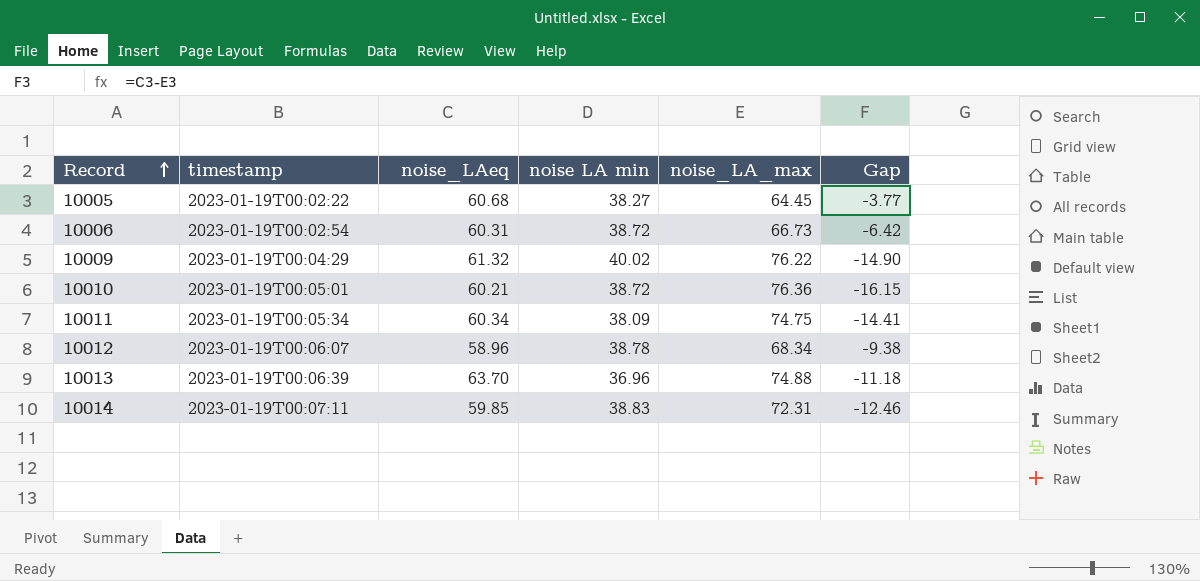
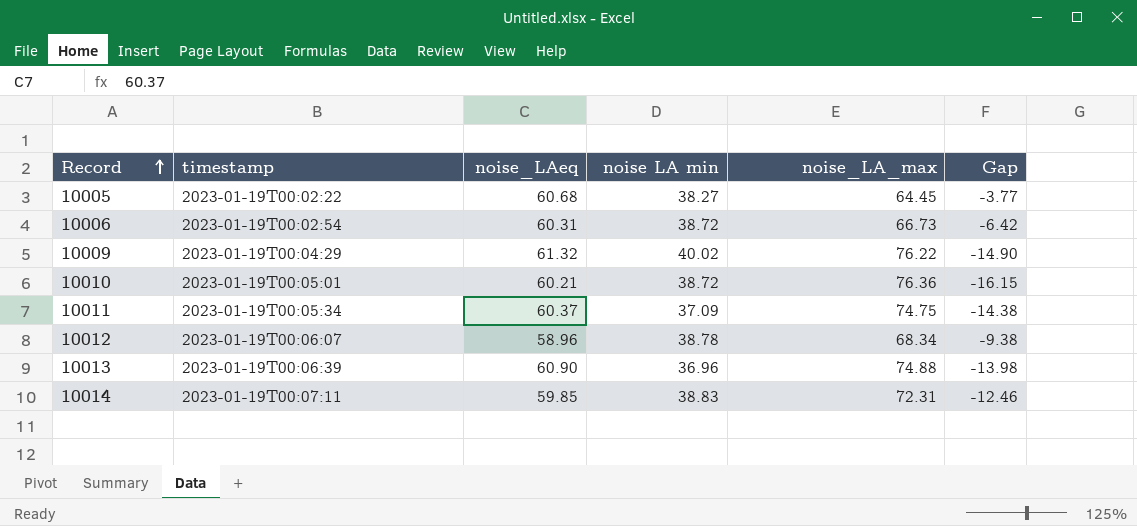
10011 | noise_LAeq: 60.34 -> 60.37
10011 | noise LA min: 38.09 -> 37.09
10011 | Gap: -14.41 -> -14.38
10013 | noise_LAeq: 63.70 -> 60.90
10013 | Gap: -11.18 -> -13.98

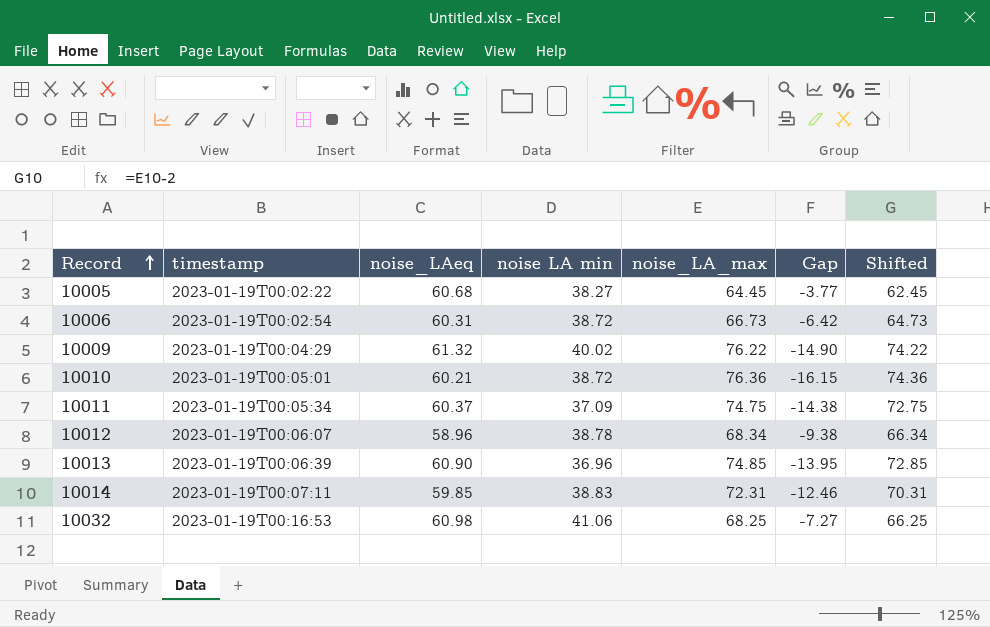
column Shifted | formula: none -> [noise_LA_max] - 2
10013 | noise_LA_max: 74.88 -> 74.85
10013 | Gap: -13.98 -> -13.95
row 10032: none -> 2023-01-19T00:16:53 | 60.98 | 41.06 | 68.25 | -7.27 | 66.25

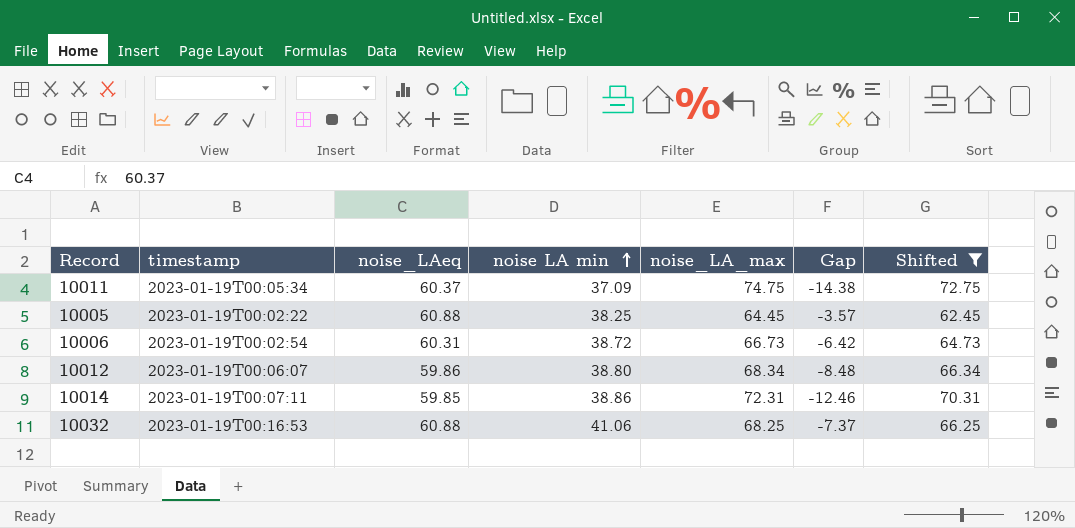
filter: none -> Shifted <= 72.75
row order: Record ascending -> noise LA min ascending
10005 | noise_LAeq: 60.68 -> 60.88
10005 | noise LA min: 38.27 -> 38.25
10005 | Gap: -3.77 -> -3.57
10012 | noise_LAeq: 58.96 -> 59.86
10012 | noise LA min: 38.78 -> 38.80
10012 | Gap: -9.38 -> -8.48
10014 | noise LA min: 38.83 -> 38.86
10032 | noise_LAeq: 60.98 -> 60.88
10032 | Gap: -7.27 -> -7.37

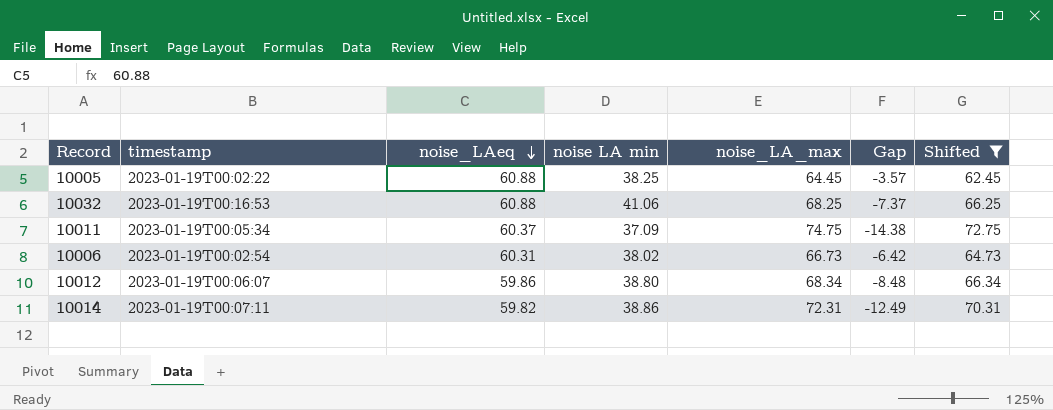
row order: noise LA min ascending -> noise_LAeq descending
10006 | noise LA min: 38.72 -> 38.02
10014 | noise_LAeq: 59.85 -> 59.82
10014 | Gap: -12.46 -> -12.49

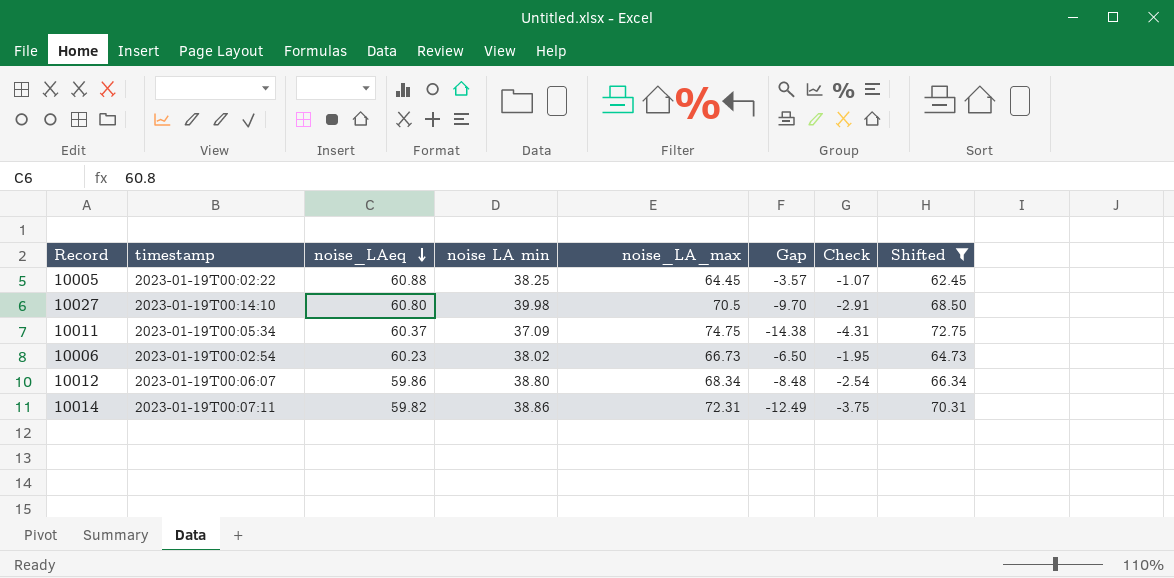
column Check | formula: none -> [Gap] * 0.3
row 10032: 2023-01-19T00:16:53 | 60.88 | 41.06 | 68.25 | -7.37 | 66.25 -> none
row 10027: none -> 2023-01-19T00:14:10 | 60.80 | 39.98 | 70.5 | -9.70 | -2.91 | 68.50
10006 | noise_LAeq: 60.31 -> 60.23
10006 | Gap: -6.42 -> -6.50

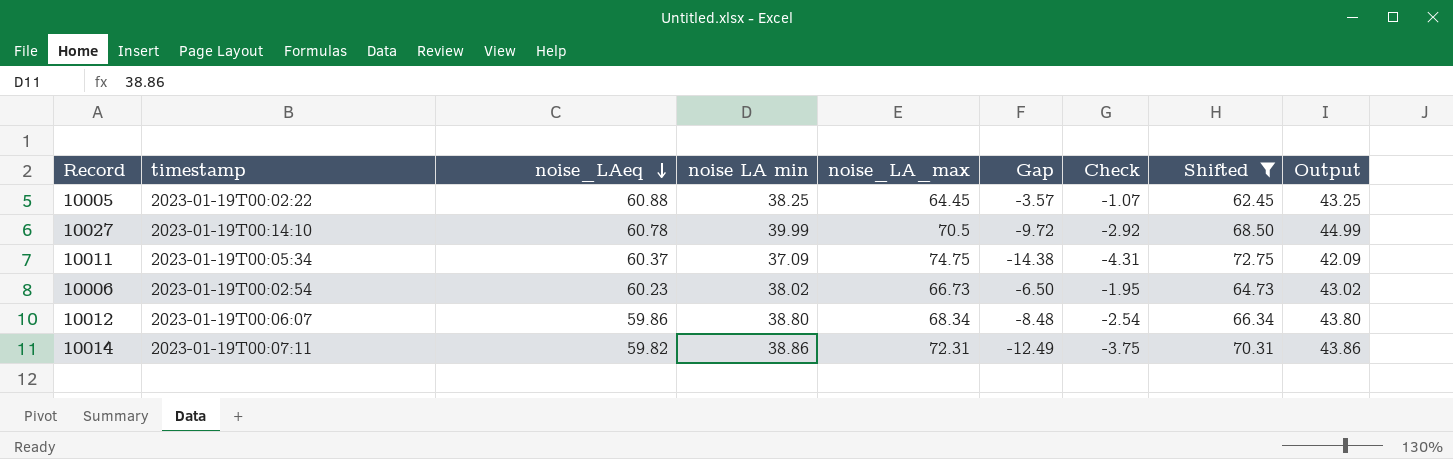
column Output | formula: none -> [noise LA min] + 5
10027 | noise_LAeq: 60.80 -> 60.78
10027 | noise LA min: 39.98 -> 39.99
10027 | Gap: -9.70 -> -9.72
10027 | Check: -2.91 -> -2.92

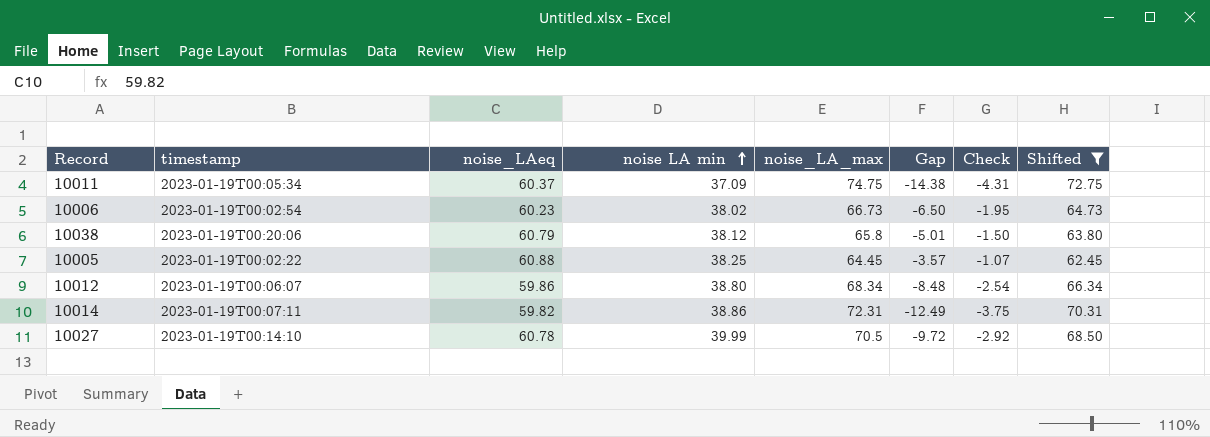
row order: noise_LAeq descending -> noise LA min ascending
column Output | formula: [noise LA min] + 5 -> none
row 10038: none -> 2023-01-19T00:20:06 | 60.79 | 38.12 | 65.8 | -5.01 | -1.50 | 63.80

